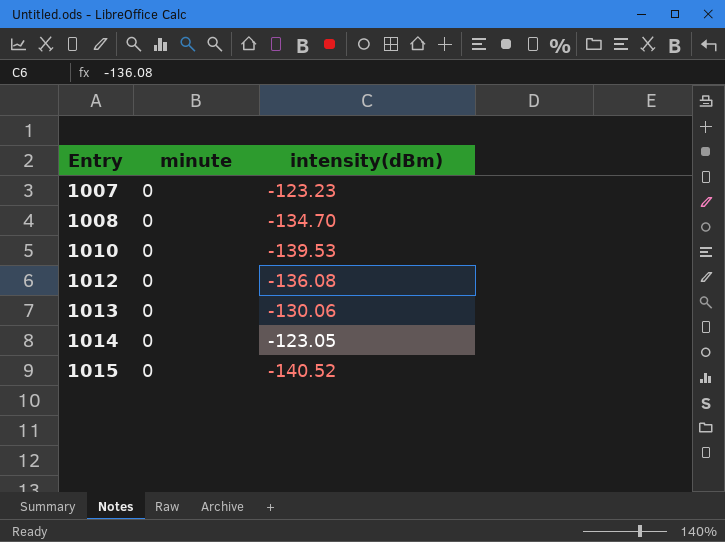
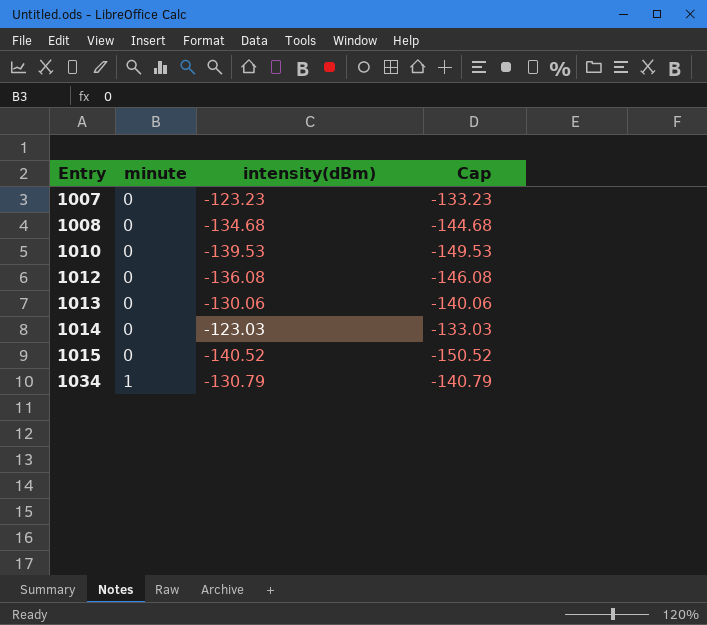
column Cap | formula: none -> [intensity(dBm)] - 10
1008 | intensity(dBm): -134.70 -> -134.68
1014 | intensity(dBm): -123.05 -> -123.03
row 1034: none -> 1 | -130.79 | -140.79

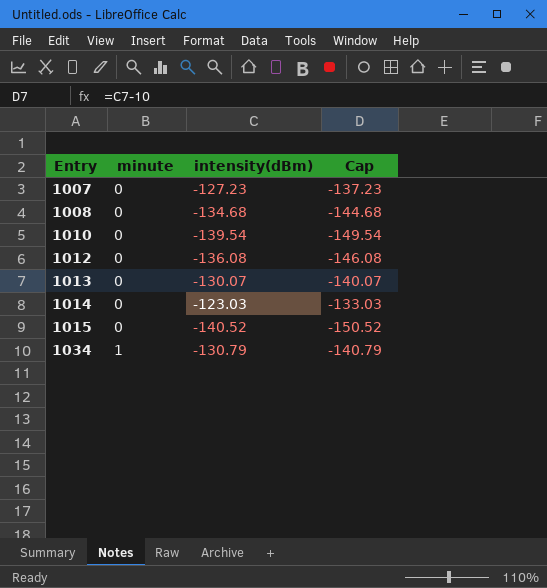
1007 | intensity(dBm): -123.23 -> -127.23
1007 | Cap: -133.23 -> -137.23
1010 | intensity(dBm): -139.53 -> -139.54
1010 | Cap: -149.53 -> -149.54
1013 | intensity(dBm): -130.06 -> -130.07
1013 | Cap: -140.06 -> -140.07

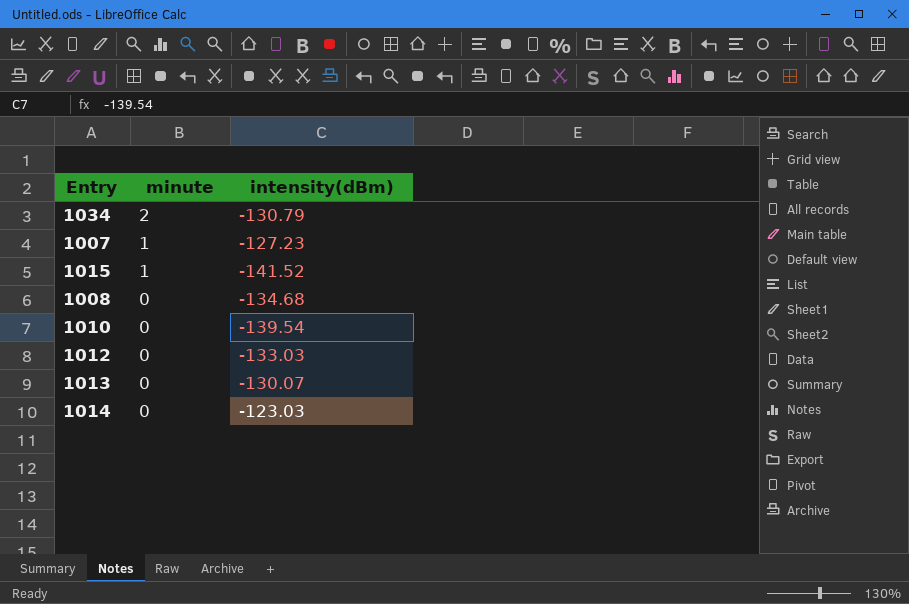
row order: Entry ascending -> minute descending
column Cap | formula: [intensity(dBm)] - 10 -> none
1034 | minute: 1 -> 2
1007 | minute: 0 -> 1
1015 | minute: 0 -> 1
1015 | intensity(dBm): -140.52 -> -141.52
1012 | intensity(dBm): -136.08 -> -133.03

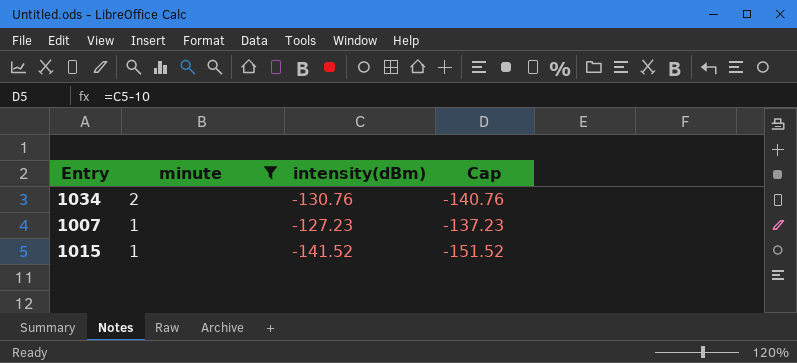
filter: none -> minute != 0
column Cap | formula: none -> [intensity(dBm)] - 10
1034 | intensity(dBm): -130.79 -> -130.76

